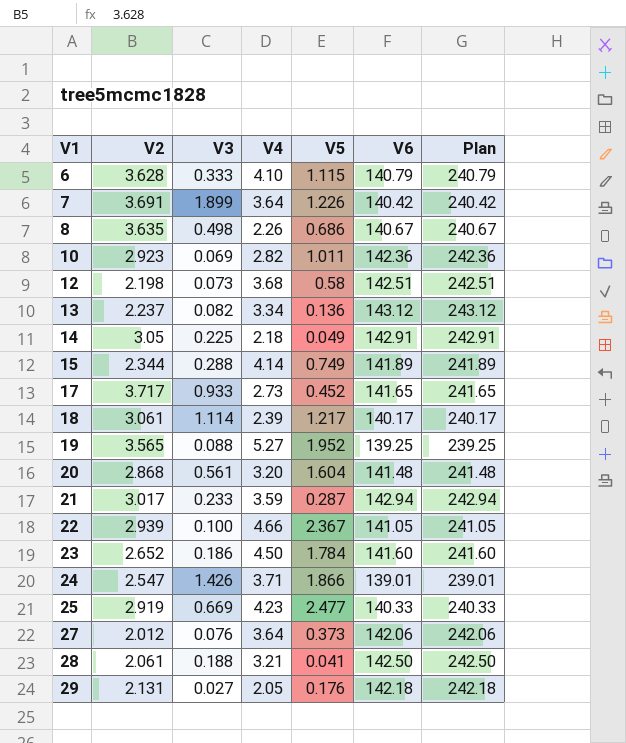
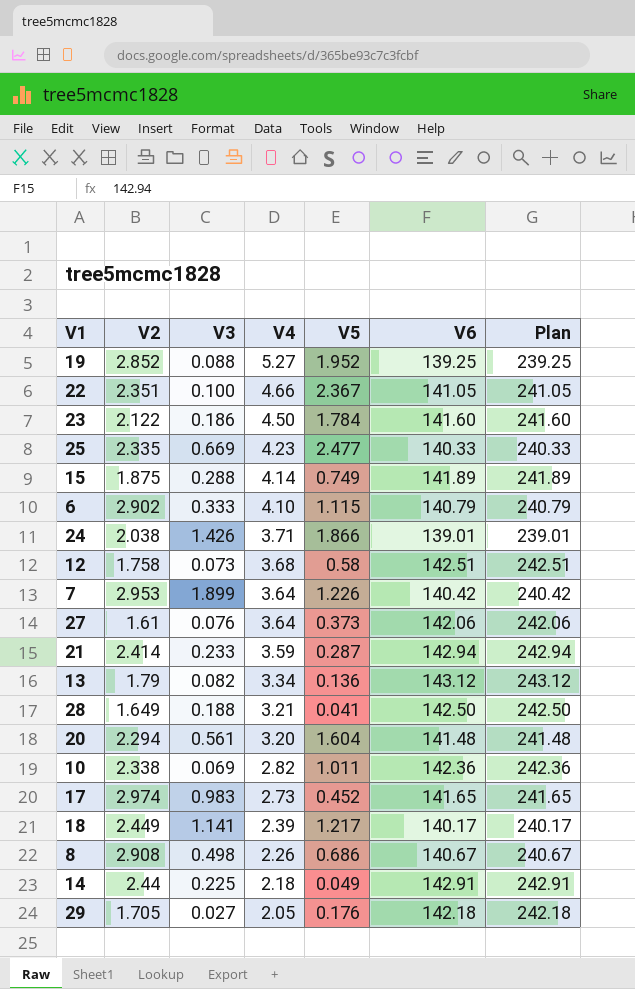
row order: V1 ascending -> V4 descending
19 | V2: 3.565 -> 2.852
22 | V2: 2.939 -> 2.351
23 | V2: 2.652 -> 2.122
25 | V2: 2.919 -> 2.335
15 | V2: 2.344 -> 1.875
6 | V2: 3.628 -> 2.902
24 | V2: 2.547 -> 2.038
12 | V2: 2.198 -> 1.758
7 | V2: 3.691 -> 2.953
27 | V2: 2.012 -> 1.61
21 | V2: 3.017 -> 2.414
13 | V2: 2.237 -> 1.79
28 | V2: 2.061 -> 1.649
20 | V2: 2.868 -> 2.294
10 | V2: 2.923 -> 2.338
17 | V2: 3.717 -> 2.974
17 | V3: 0.933 -> 0.983
18 | V2: 3.061 -> 2.449
18 | V3: 1.114 -> 1.141
8 | V2: 3.635 -> 2.908
14 | V2: 3.05 -> 2.44
29 | V2: 2.131 -> 1.705

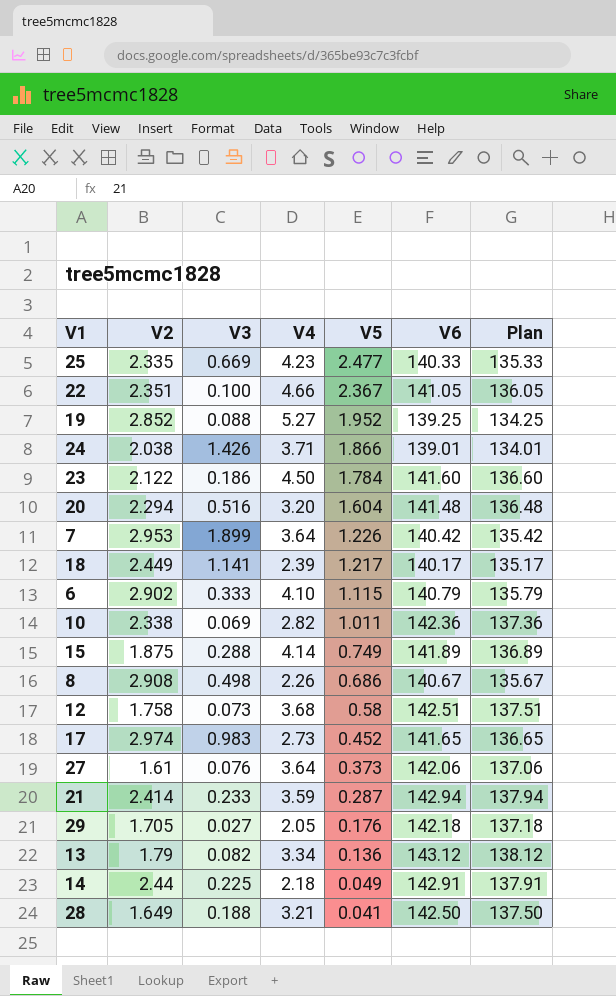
row order: V4 descending -> V5 descending
column Plan | formula: [V6] + 100 -> [V6] - 5
20 | V3: 0.561 -> 0.516

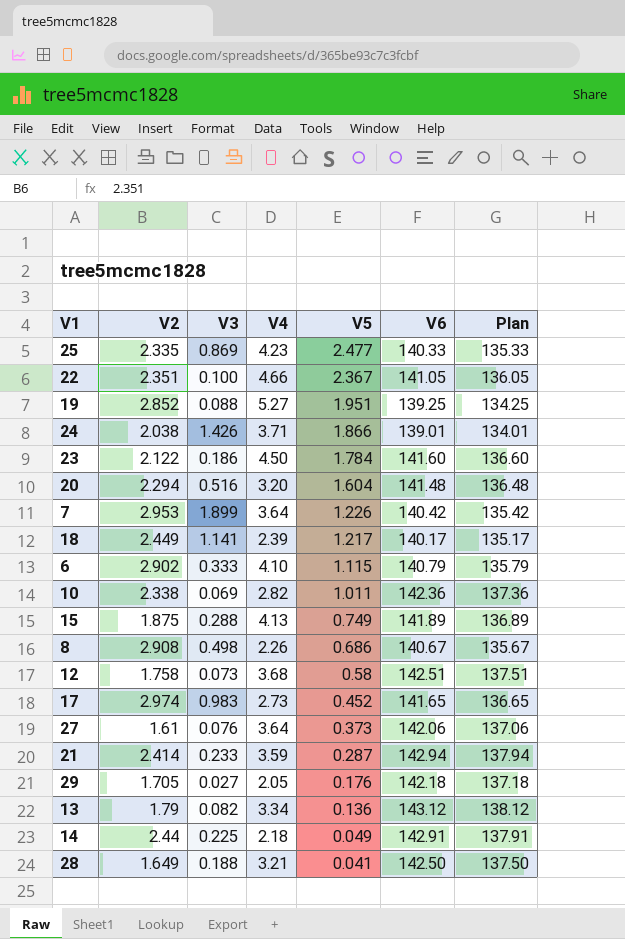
25 | V3: 0.669 -> 0.869
19 | V5: 1.952 -> 1.951
15 | V4: 4.14 -> 4.13

